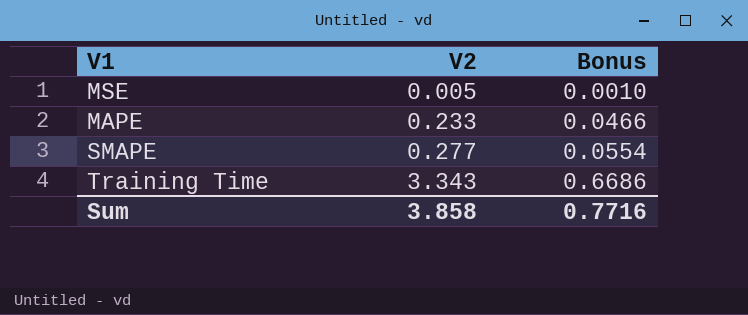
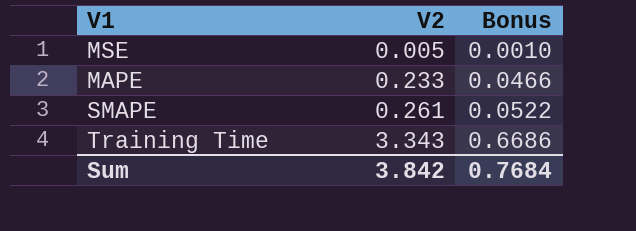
SMAPE | V2: 0.277 -> 0.261
SMAPE | Bonus: 0.0554 -> 0.0522
Sum | V2: 3.858 -> 3.842
Sum | Bonus: 0.7716 -> 0.7684

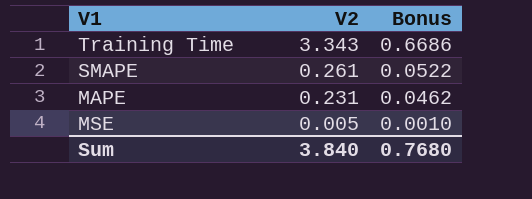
row order: V2 ascending -> V2 descending
MAPE | V2: 0.233 -> 0.231
MAPE | Bonus: 0.0466 -> 0.0462
Sum | V2: 3.842 -> 3.840
Sum | Bonus: 0.7684 -> 0.7680

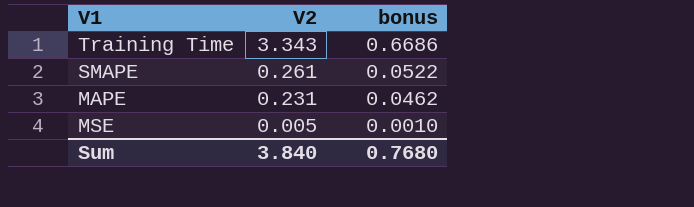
column name: Bonus -> bonus

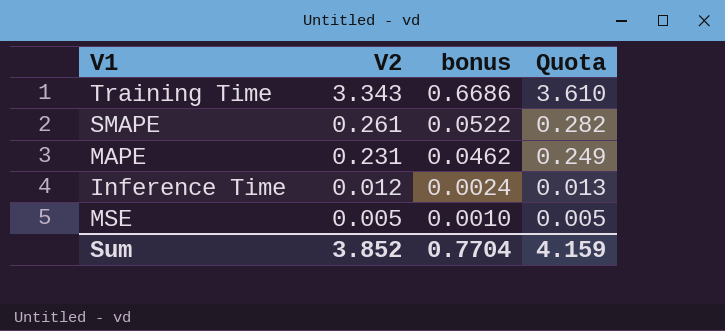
column Quota | formula: none -> [V2] * 1.08
row Inference Time: none -> 0.012 | 0.0024 | 0.013
Sum | V2: 3.840 -> 3.852
Sum | bonus: 0.7680 -> 0.7704

